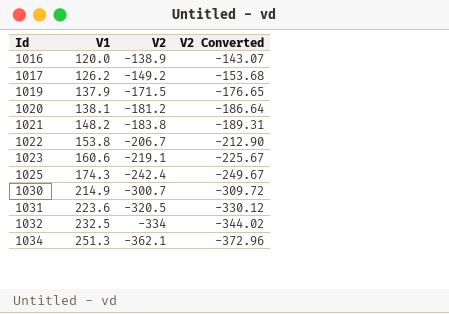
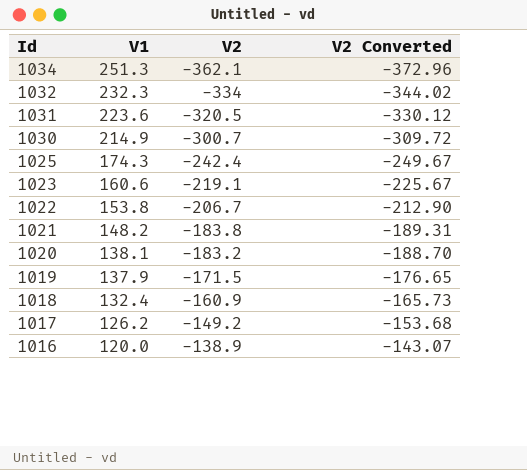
row order: Id ascending -> Id descending
1032 | V1: 232.5 -> 232.3
1020 | V2: -181.2 -> -183.2
1020 | V2 Converted: -186.64 -> -188.70
row 1018: none -> 132.4 | -160.9 | -165.73

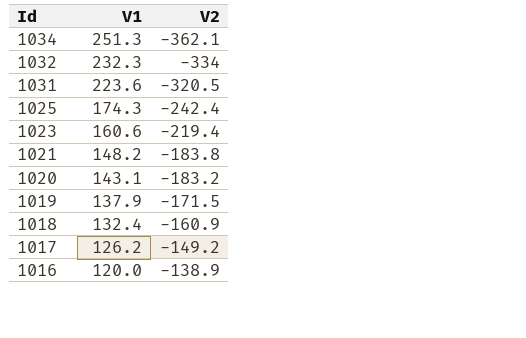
column V2 Converted | formula: [V2] * 1.03 -> none
row 1030: 214.9 | -300.7 | -309.72 -> none
row 1022: 153.8 | -206.7 | -212.90 -> none
1023 | V2: -219.1 -> -219.4
1020 | V1: 138.1 -> 143.1

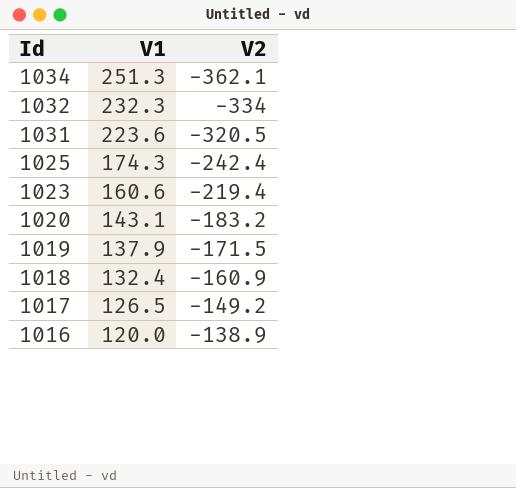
row 1021: 148.2 | -183.8 -> none
1017 | V1: 126.2 -> 126.5

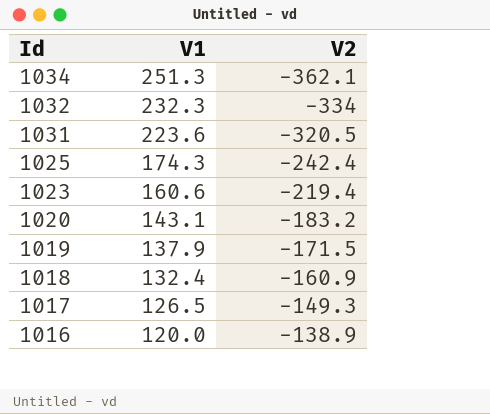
1017 | V2: -149.2 -> -149.3

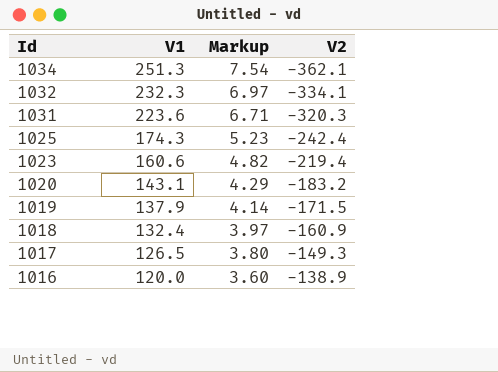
column Markup | formula: none -> [V1] * 0.03
1032 | V2: -334 -> -334.1
1031 | V2: -320.5 -> -320.3

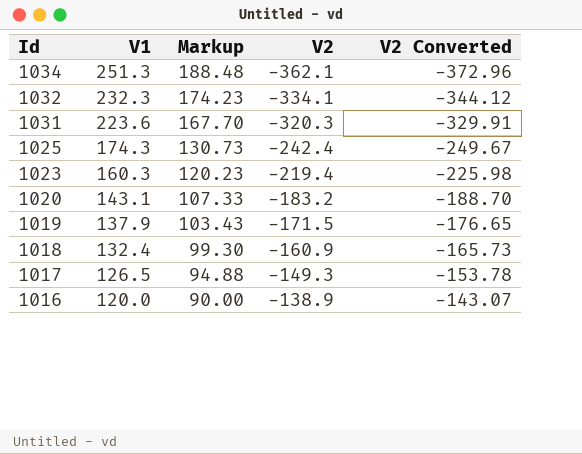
column Markup | formula: [V1] * 0.03 -> [V1] * 0.75
column V2 Converted | formula: none -> [V2] * 1.03
1023 | V1: 160.6 -> 160.3

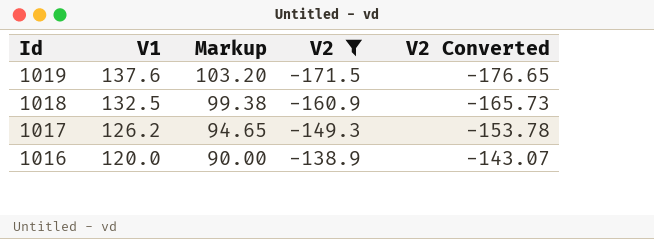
filter: none -> V2 >= -171.5
1019 | V1: 137.9 -> 137.6
1019 | Markup: 103.43 -> 103.20
1018 | V1: 132.4 -> 132.5
1018 | Markup: 99.30 -> 99.38
1017 | V1: 126.5 -> 126.2
1017 | Markup: 94.88 -> 94.65

